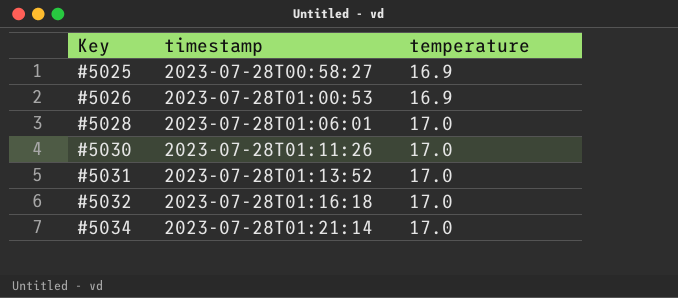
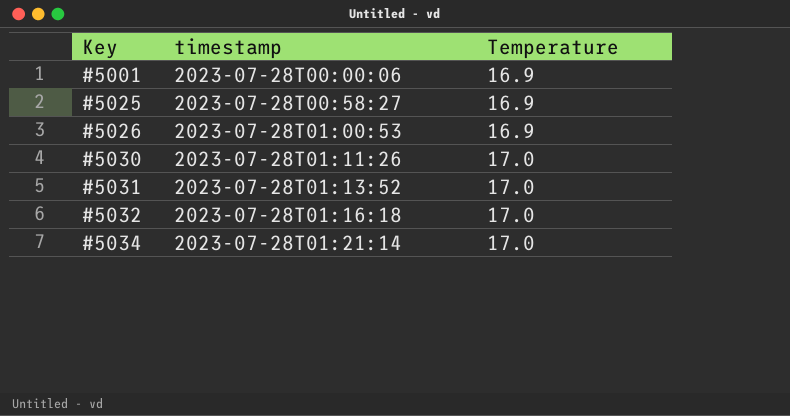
column name: temperature -> Temperature
row #5028: 2023-07-28T01:06:01 | 17.0 -> none
row #5001: none -> 2023-07-28T00:00:06 | 16.9

